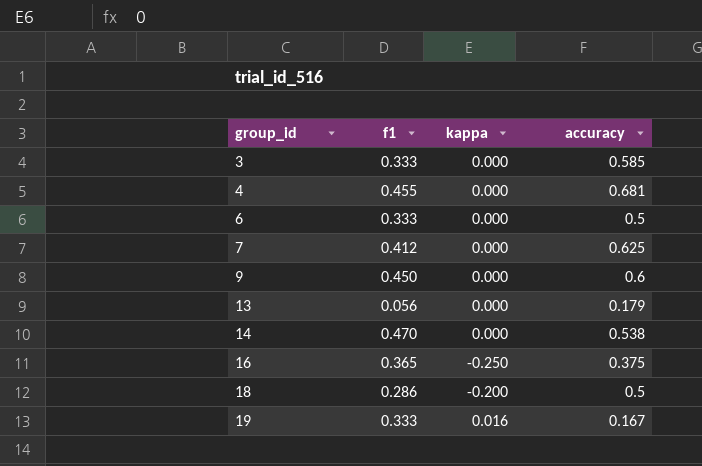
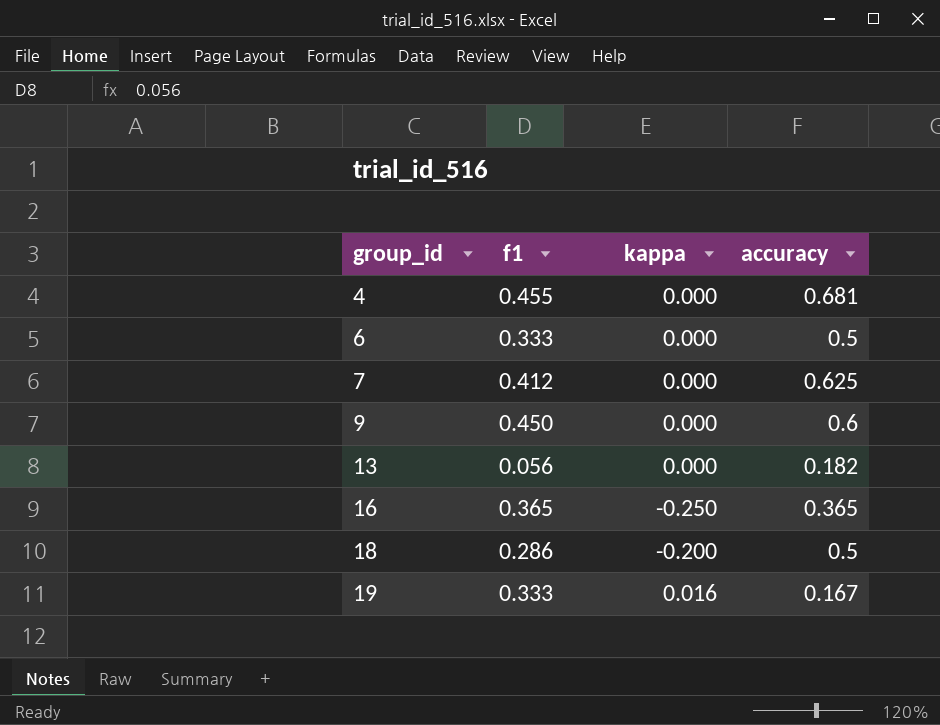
row 3: 0.333 | 0.000 | 0.585 -> none
row 14: 0.470 | 0.000 | 0.538 -> none
13 | accuracy: 0.179 -> 0.182
16 | accuracy: 0.375 -> 0.365

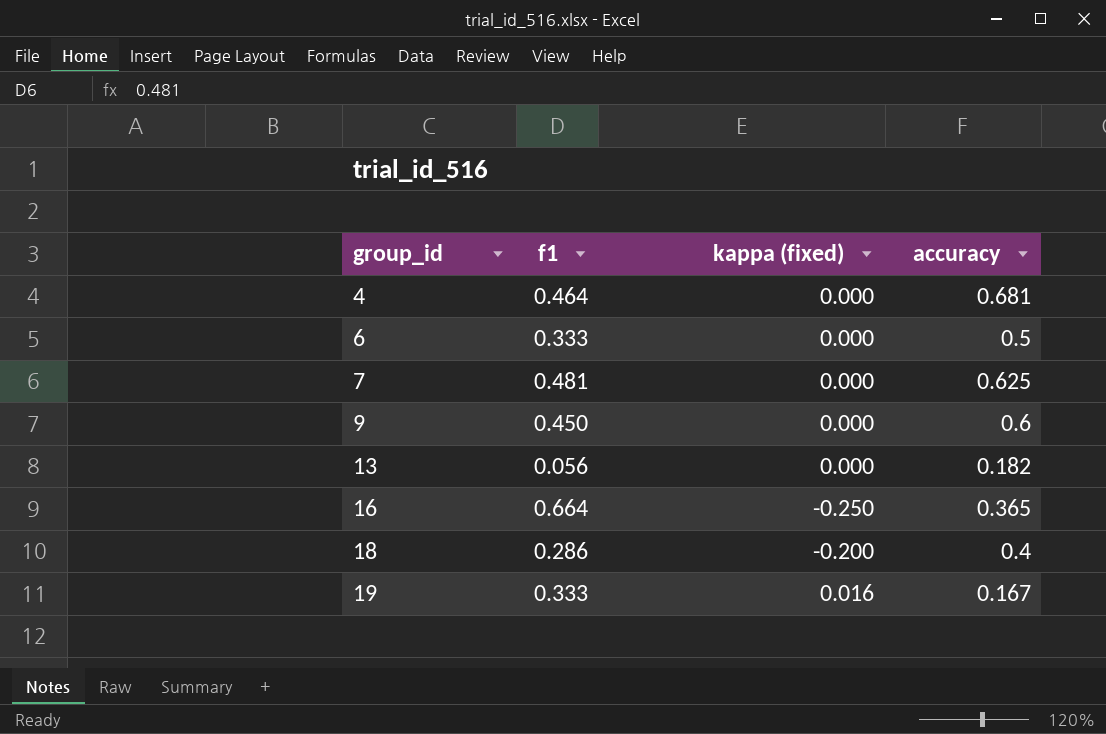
column name: kappa -> kappa (fixed)
4 | f1: 0.455 -> 0.464
7 | f1: 0.412 -> 0.481
16 | f1: 0.365 -> 0.664
18 | accuracy: 0.5 -> 0.4

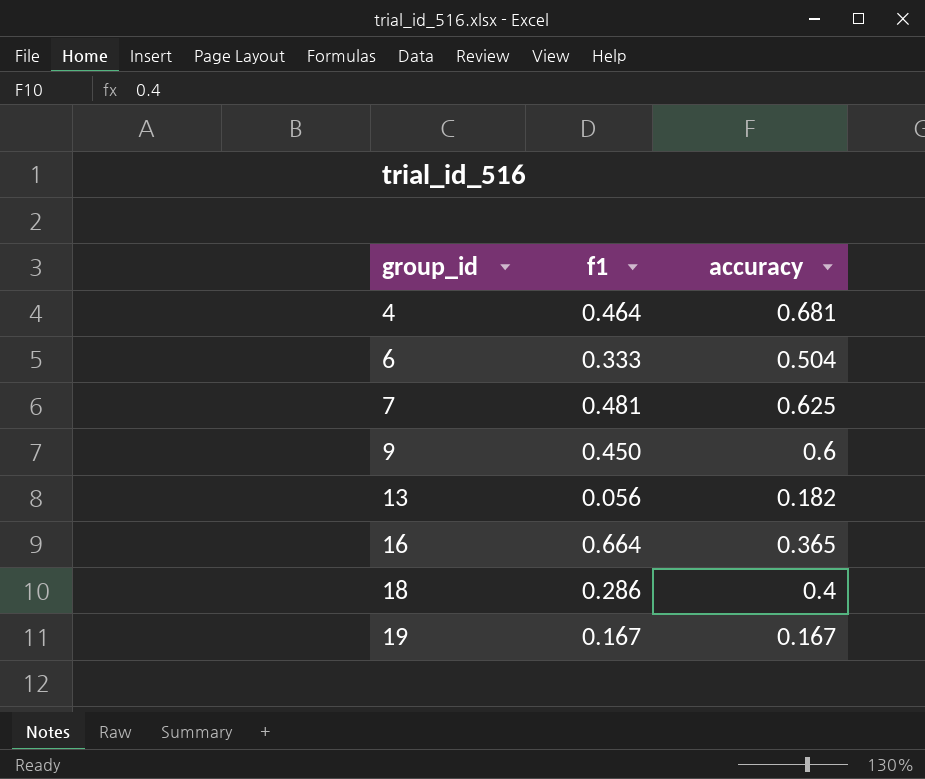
column kappa (fixed) | position: 3 -> none
6 | accuracy: 0.5 -> 0.504
19 | f1: 0.333 -> 0.167

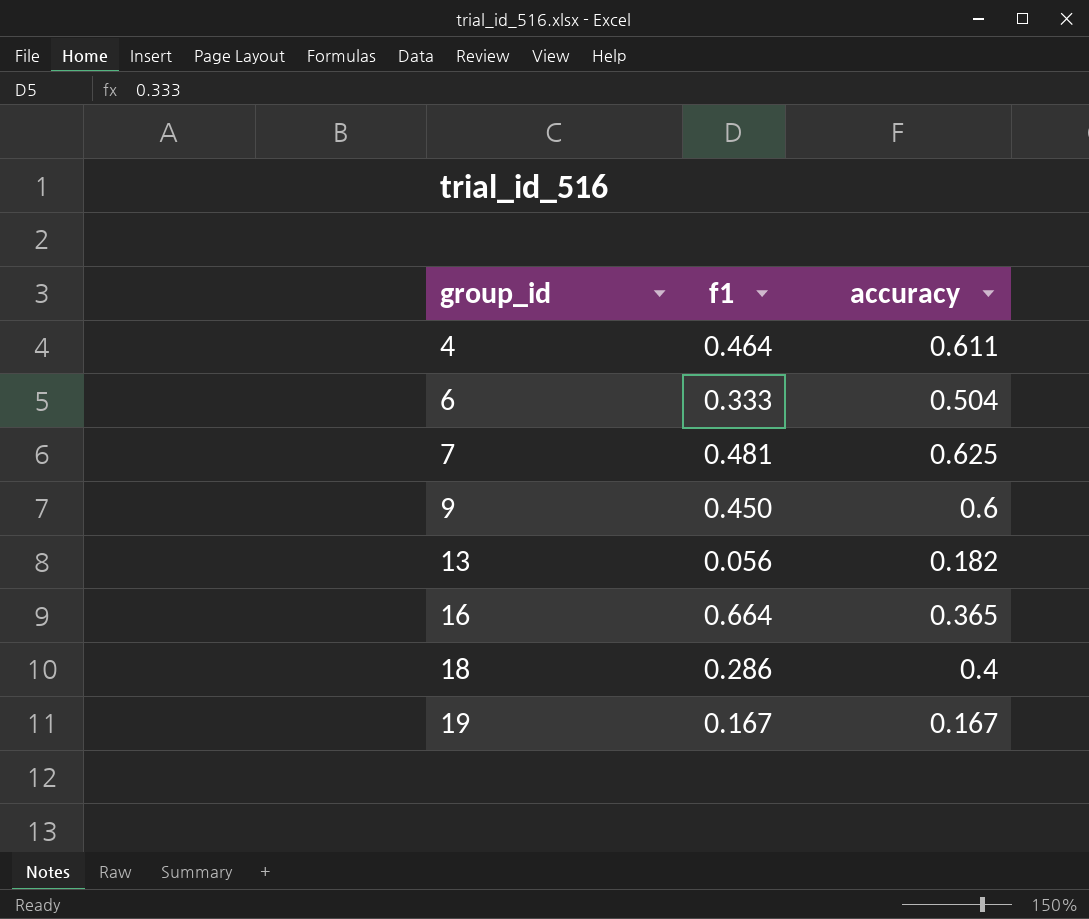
4 | accuracy: 0.681 -> 0.611

